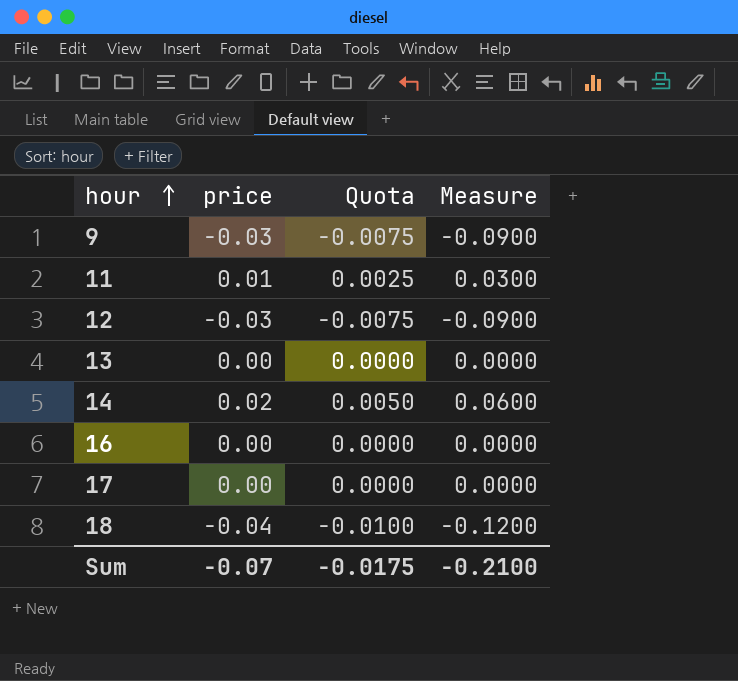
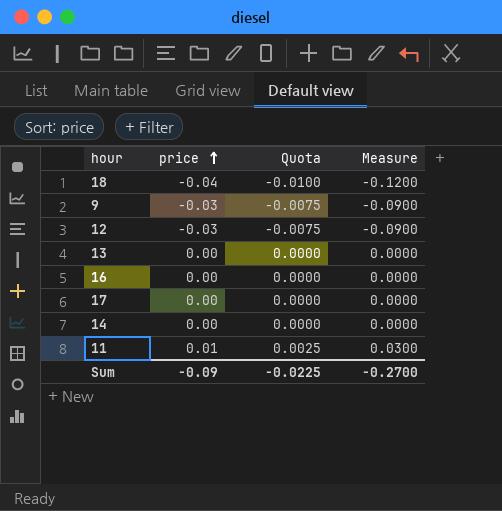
row order: hour ascending -> price ascending
14 | price: 0.02 -> 0.00
14 | Quota: 0.0050 -> 0.0000
14 | Measure: 0.0600 -> 0.0000
Sum | price: -0.07 -> -0.09
Sum | Quota: -0.0175 -> -0.0225
Sum | Measure: -0.2100 -> -0.2700

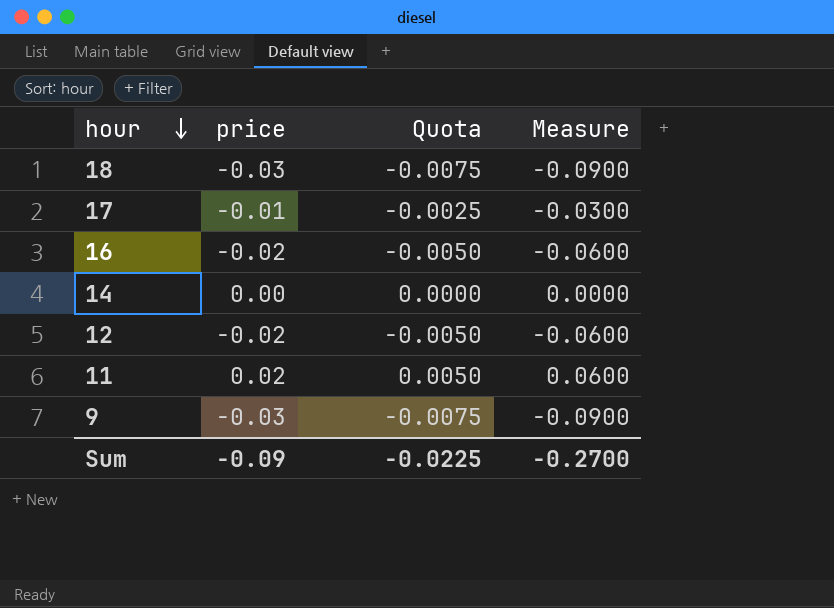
row order: price ascending -> hour descending
row 13: 0.00 | 0.0000 | 0.0000 -> none
18 | price: -0.04 -> -0.03
18 | Quota: -0.0100 -> -0.0075
18 | Measure: -0.1200 -> -0.0900
17 | price: 0.00 -> -0.01
17 | Quota: 0.0000 -> -0.0025
17 | Measure: 0.0000 -> -0.0300
16 | price: 0.00 -> -0.02
16 | Quota: 0.0000 -> -0.0050
16 | Measure: 0.0000 -> -0.0600
12 | price: -0.03 -> -0.02
12 | Quota: -0.0075 -> -0.0050
12 | Measure: -0.0900 -> -0.0600
11 | price: 0.01 -> 0.02
11 | Quota: 0.0025 -> 0.0050
11 | Measure: 0.0300 -> 0.0600

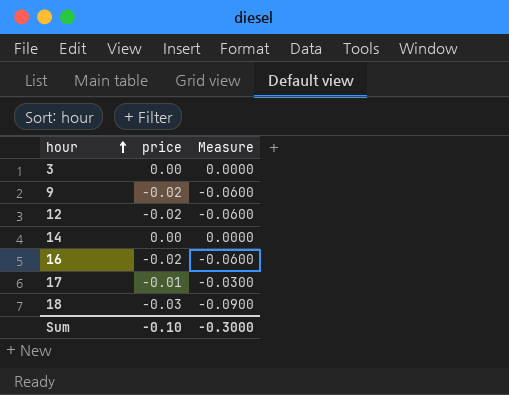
row order: hour descending -> hour ascending
column Quota | formula: [price] * 0.25 -> none
row 11: 0.02 | 0.0050 | 0.0600 -> none
row 3: none -> 0.00 | 0.0000
9 | price: -0.03 -> -0.02
9 | Measure: -0.0900 -> -0.0600
Sum | price: -0.09 -> -0.10
Sum | Measure: -0.2700 -> -0.3000

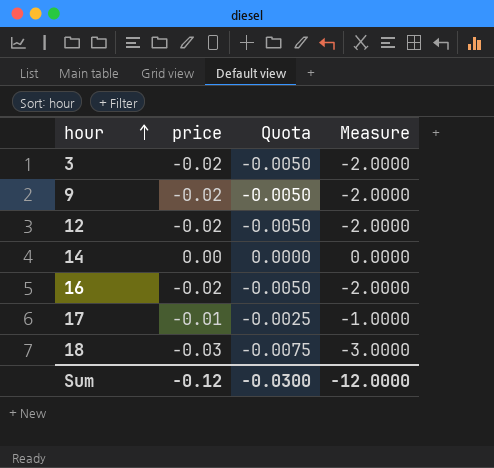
column Quota | formula: none -> [price] * 0.25
column Measure | formula: [price] * 3 -> [price] * 100
3 | price: 0.00 -> -0.02
Sum | price: -0.10 -> -0.12
Sum | Measure: -0.3000 -> -12.0000

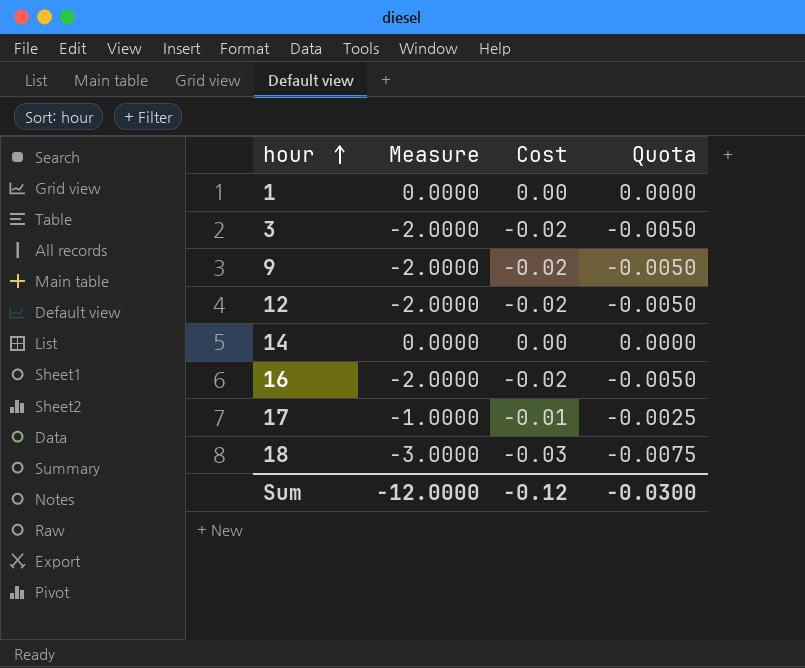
column Measure | position: 4 -> 2
column name: price -> Cost
row 1: none -> 0.0000 | 0.00 | 0.0000

